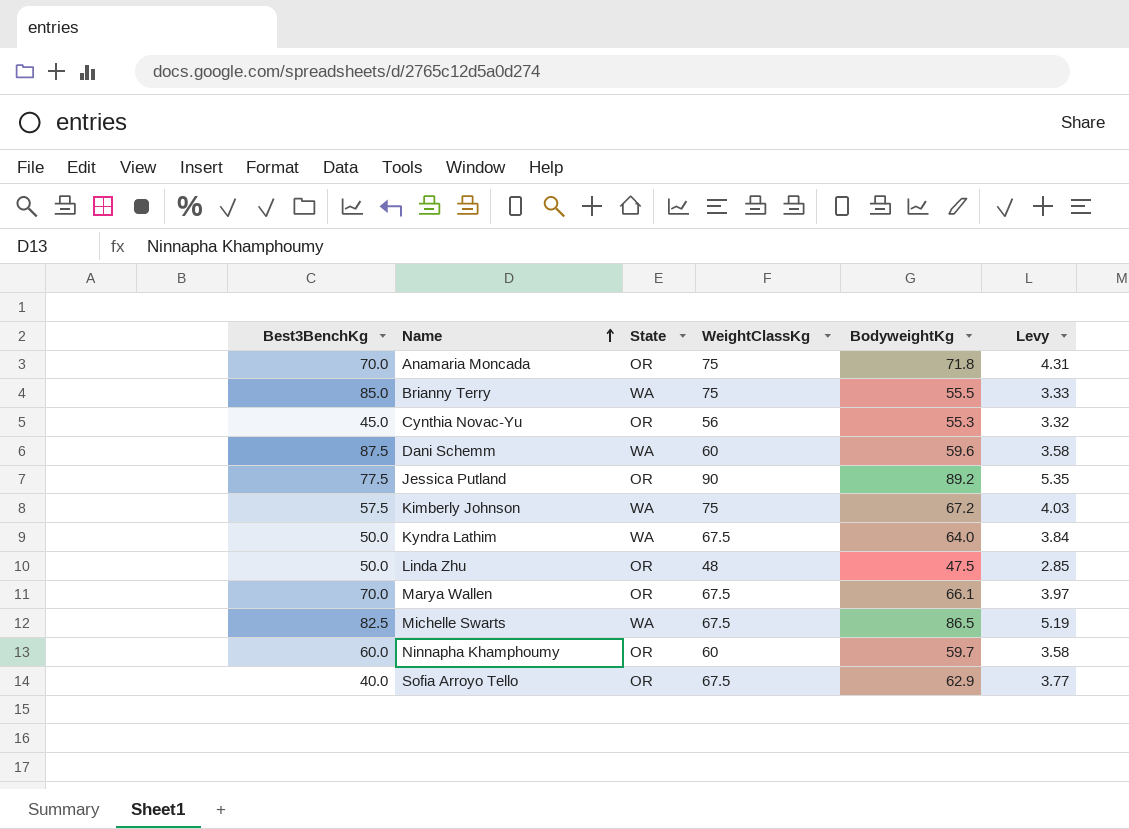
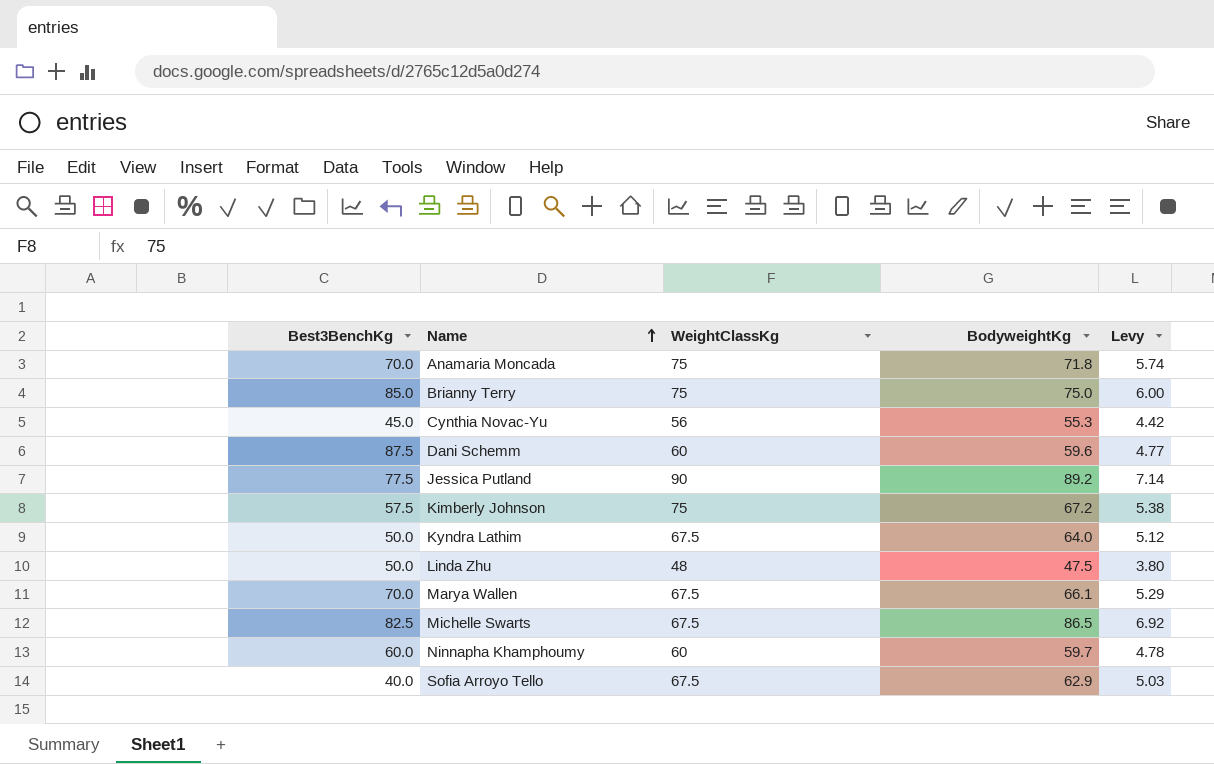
column State | position: 3 -> none
column Levy | formula: [BodyweightKg] * 0.06 -> [BodyweightKg] * 0.08
Brianny Terry | BodyweightKg: 55.5 -> 75.0

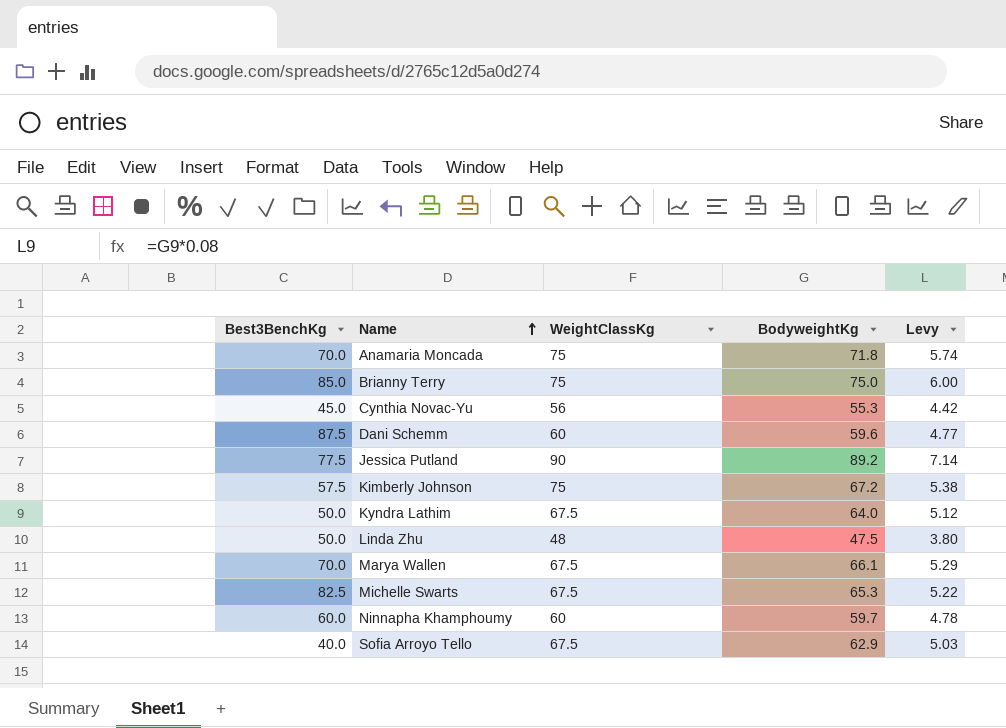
Michelle Swarts | BodyweightKg: 86.5 -> 65.3
Michelle Swarts | Levy: 6.92 -> 5.22

